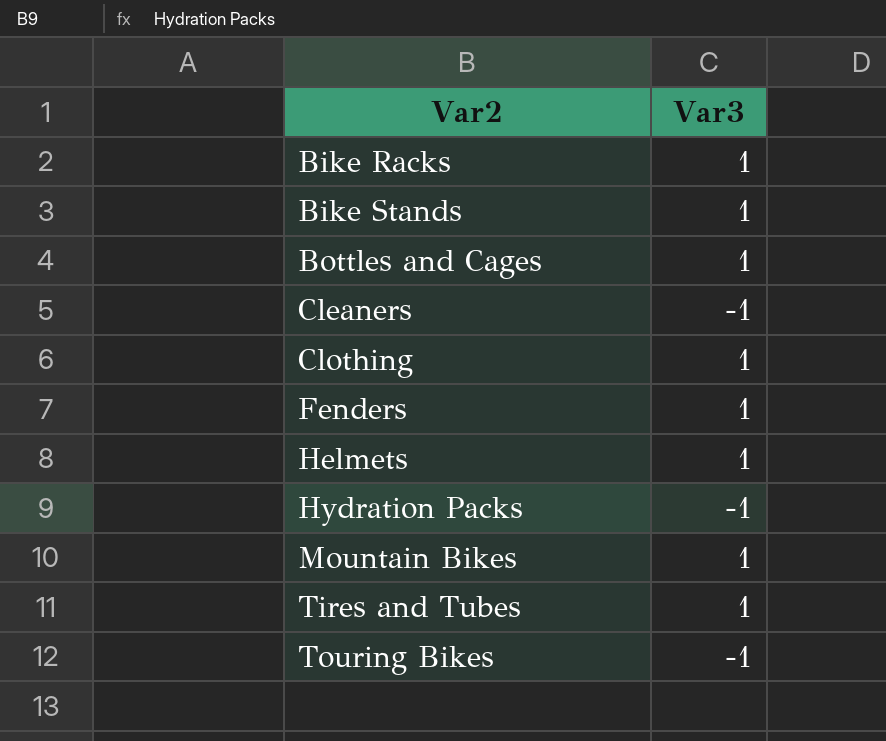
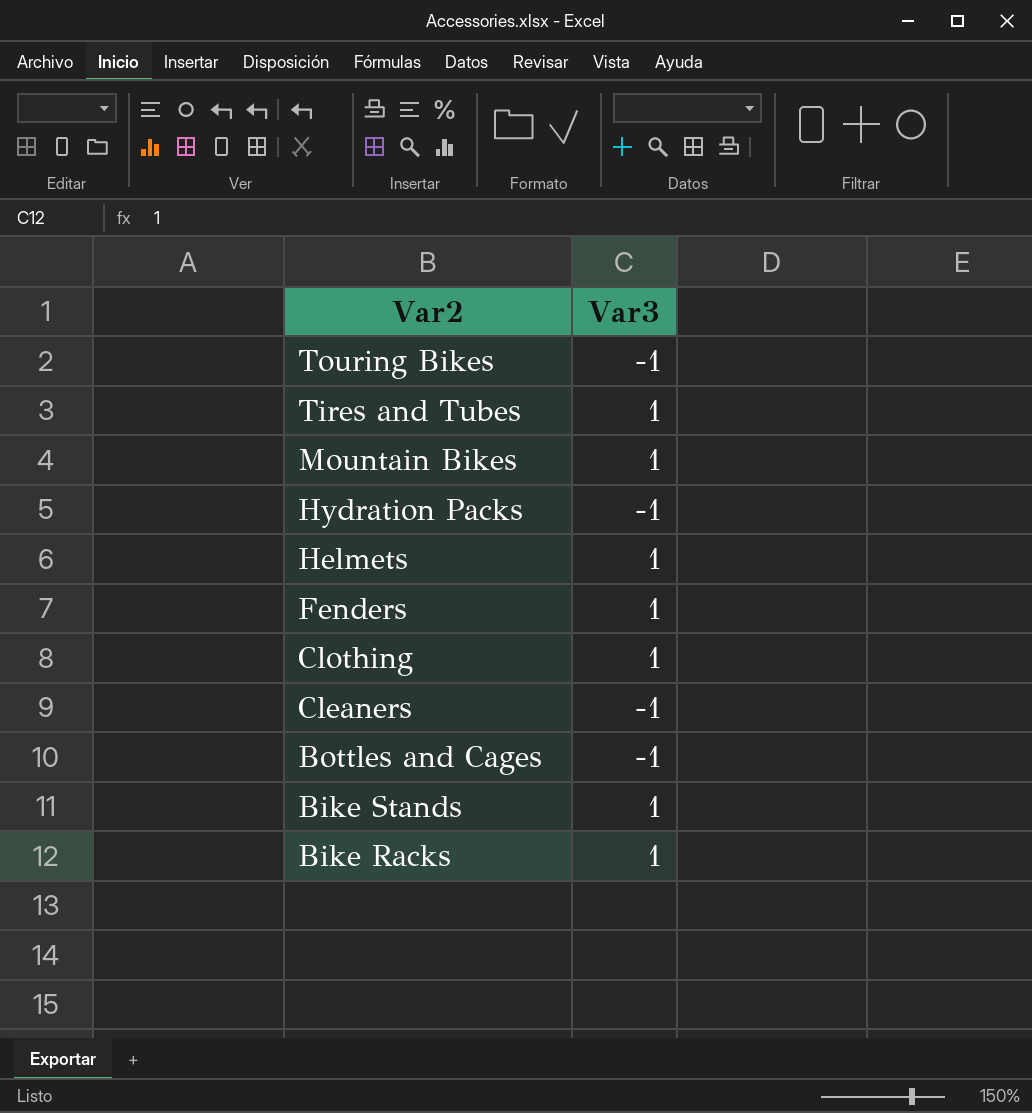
row order: Var2 ascending -> Var2 descending
Bottles and Cages | Var3: 1 -> -1

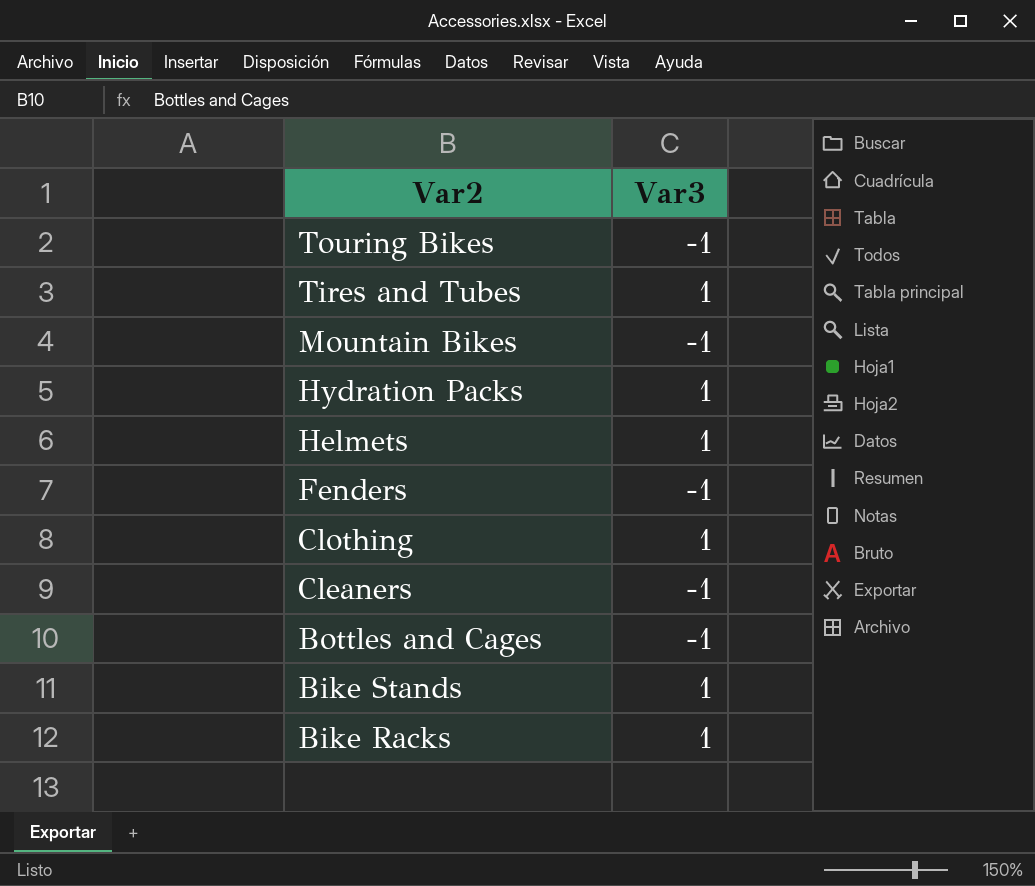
Mountain Bikes | Var3: 1 -> -1
Hydration Packs | Var3: -1 -> 1
Fenders | Var3: 1 -> -1

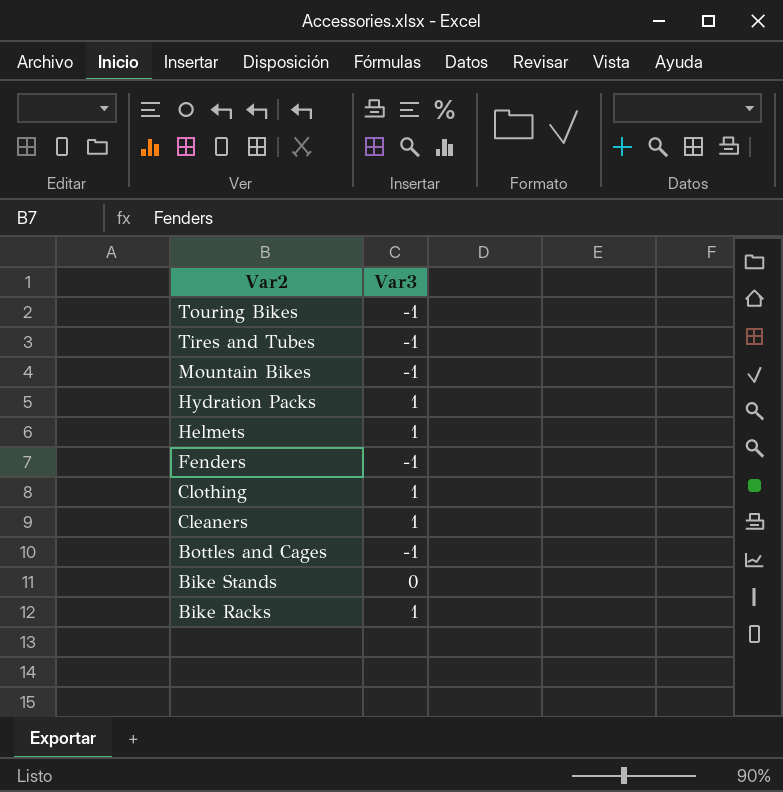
Tires and Tubes | Var3: 1 -> -1
Cleaners | Var3: -1 -> 1
Bike Stands | Var3: 1 -> 0

